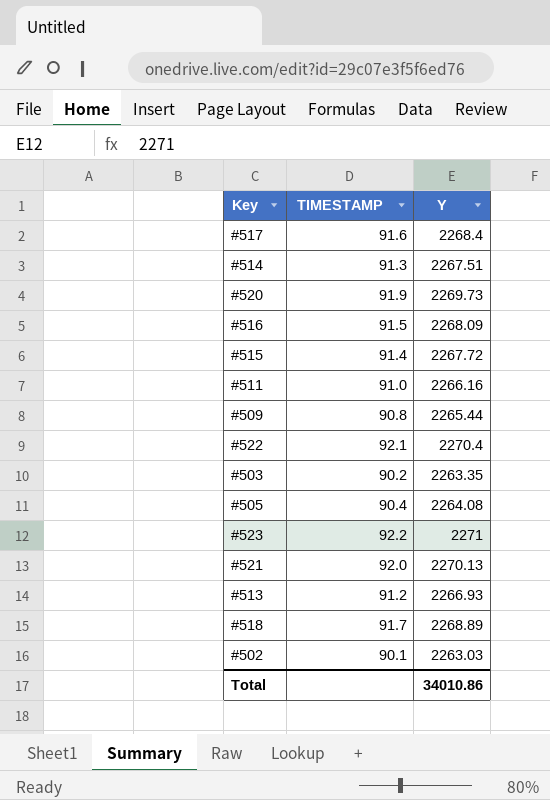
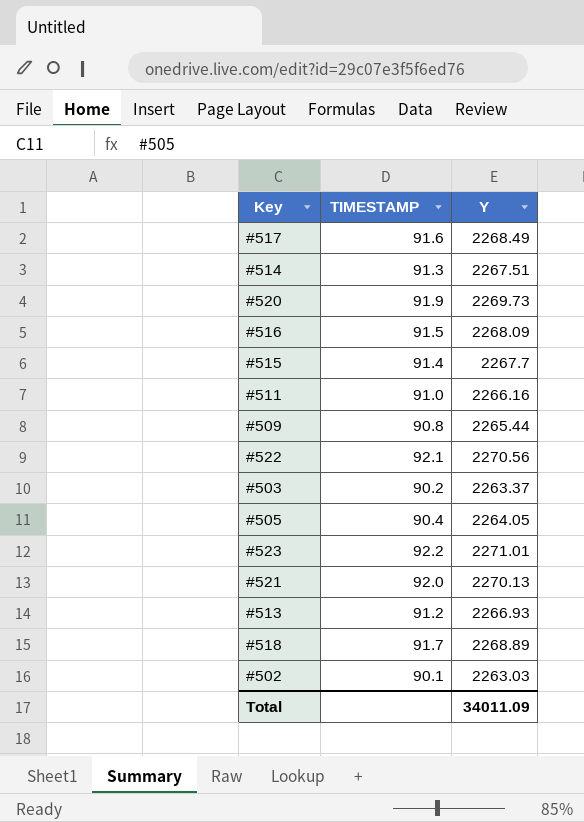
#517 | Y: 2268.4 -> 2268.49
#515 | Y: 2267.72 -> 2267.7
#522 | Y: 2270.4 -> 2270.56
#503 | Y: 2263.35 -> 2263.37
#505 | Y: 2264.08 -> 2264.05
#523 | Y: 2271 -> 2271.01
Total | Y: 34010.86 -> 34011.09

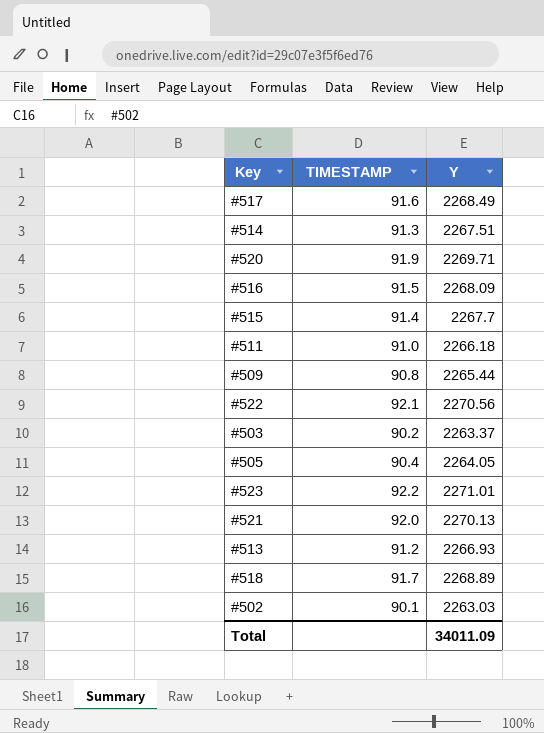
#520 | Y: 2269.73 -> 2269.71
#511 | Y: 2266.16 -> 2266.18

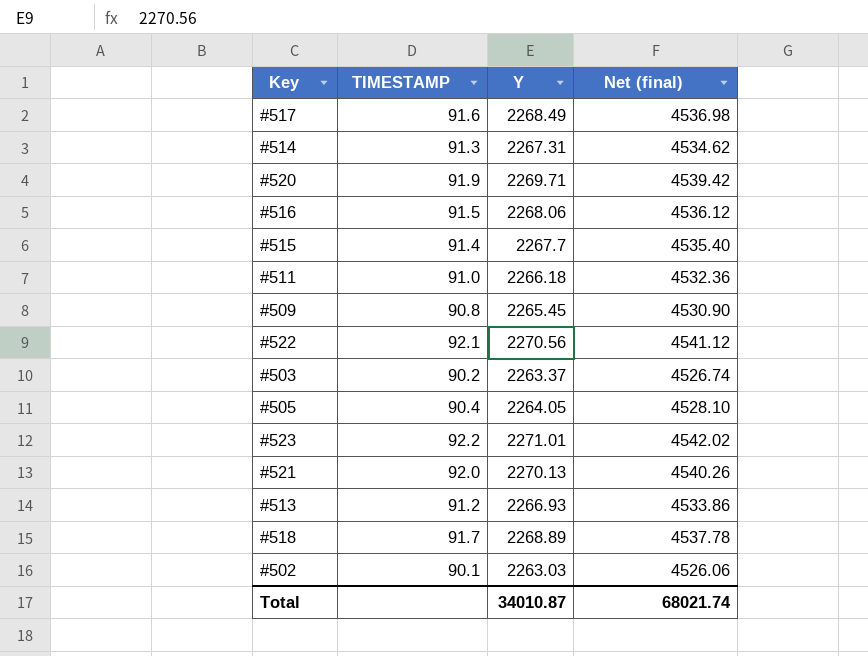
column Net (final) | formula: none -> [Y] * 2
#514 | Y: 2267.51 -> 2267.31
#516 | Y: 2268.09 -> 2268.06
#509 | Y: 2265.44 -> 2265.45
Total | Y: 34011.09 -> 34010.87

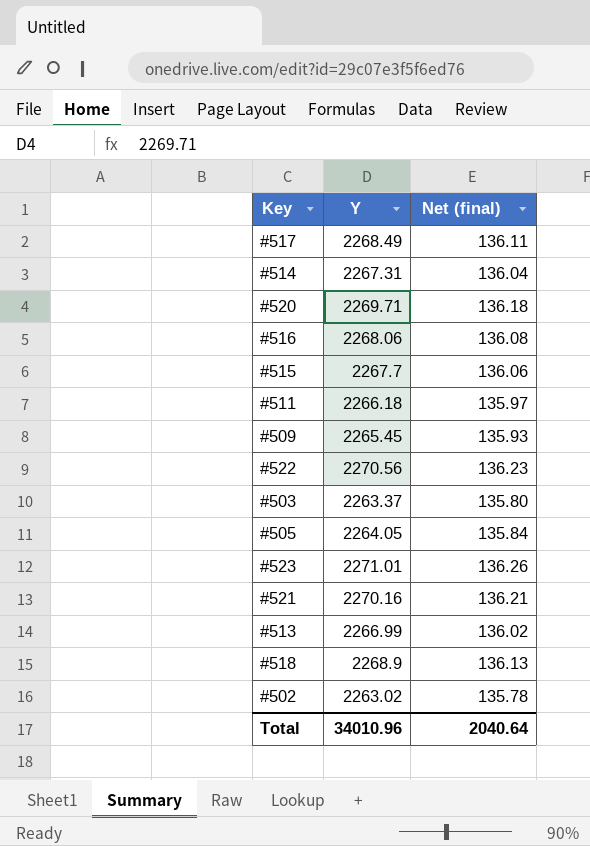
column TIMESTAMP | position: 2 -> none
column Net (final) | formula: [Y] * 2 -> [Y] * 0.06
#521 | Y: 2270.13 -> 2270.16
#513 | Y: 2266.93 -> 2266.99
#518 | Y: 2268.89 -> 2268.9
#502 | Y: 2263.03 -> 2263.02
Total | Y: 34010.87 -> 34010.96
Total | Net (final): 68021.74 -> 2040.64

